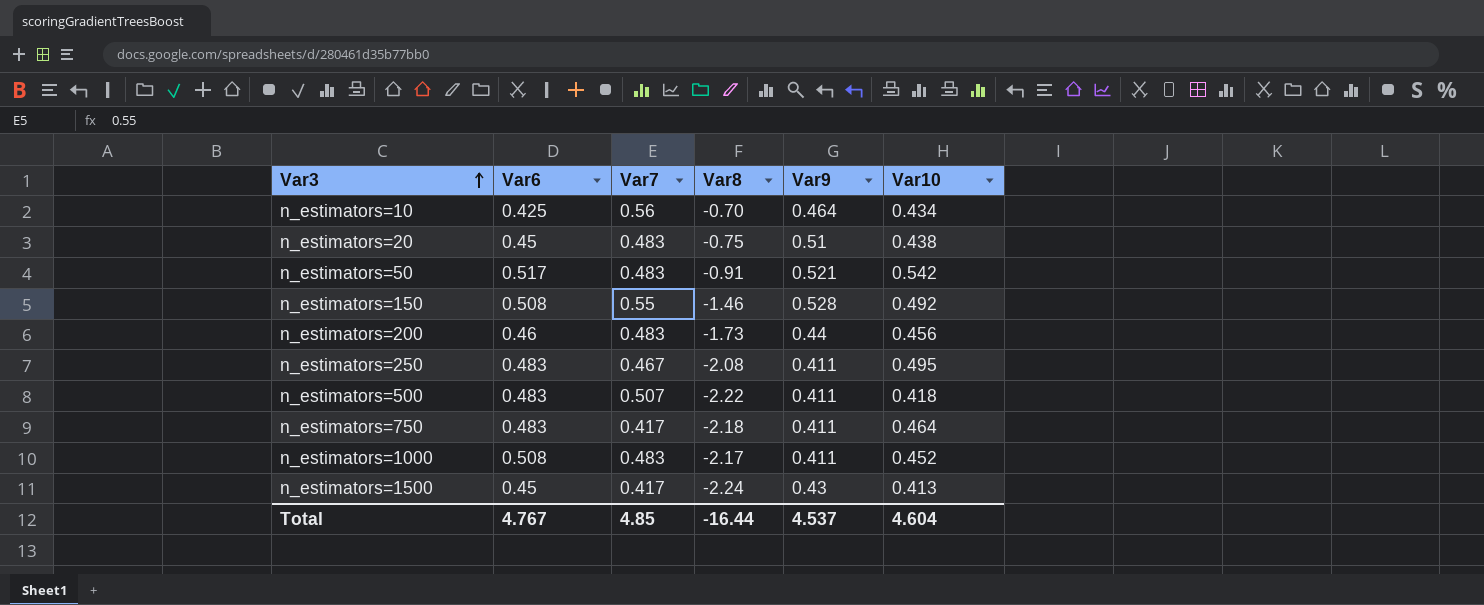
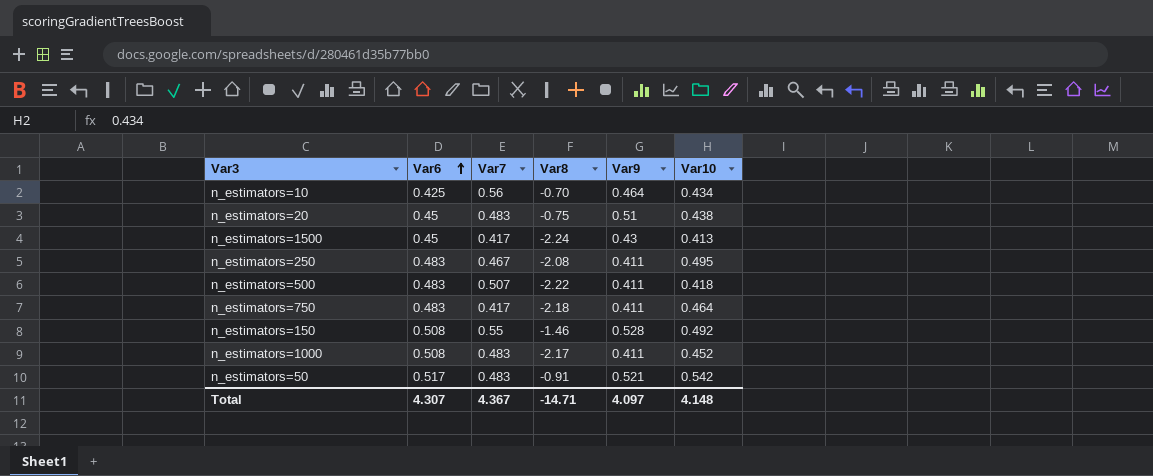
row order: Var3 ascending -> Var6 ascending
row n_estimators=200: 0.46 | 0.483 | -1.73 | 0.44 | 0.456 -> none
Total | Var6: 4.767 -> 4.307
Total | Var7: 4.85 -> 4.367
Total | Var8: -16.44 -> -14.71
Total | Var9: 4.537 -> 4.097
Total | Var10: 4.604 -> 4.148

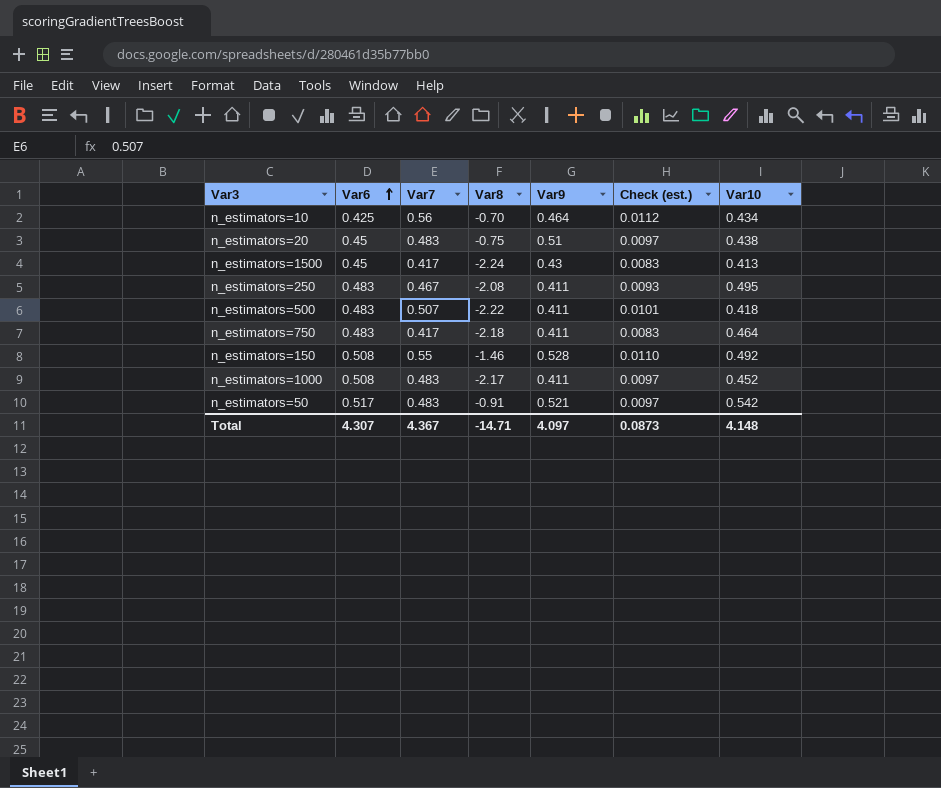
column Check (est.) | formula: none -> [Var7] * 0.02

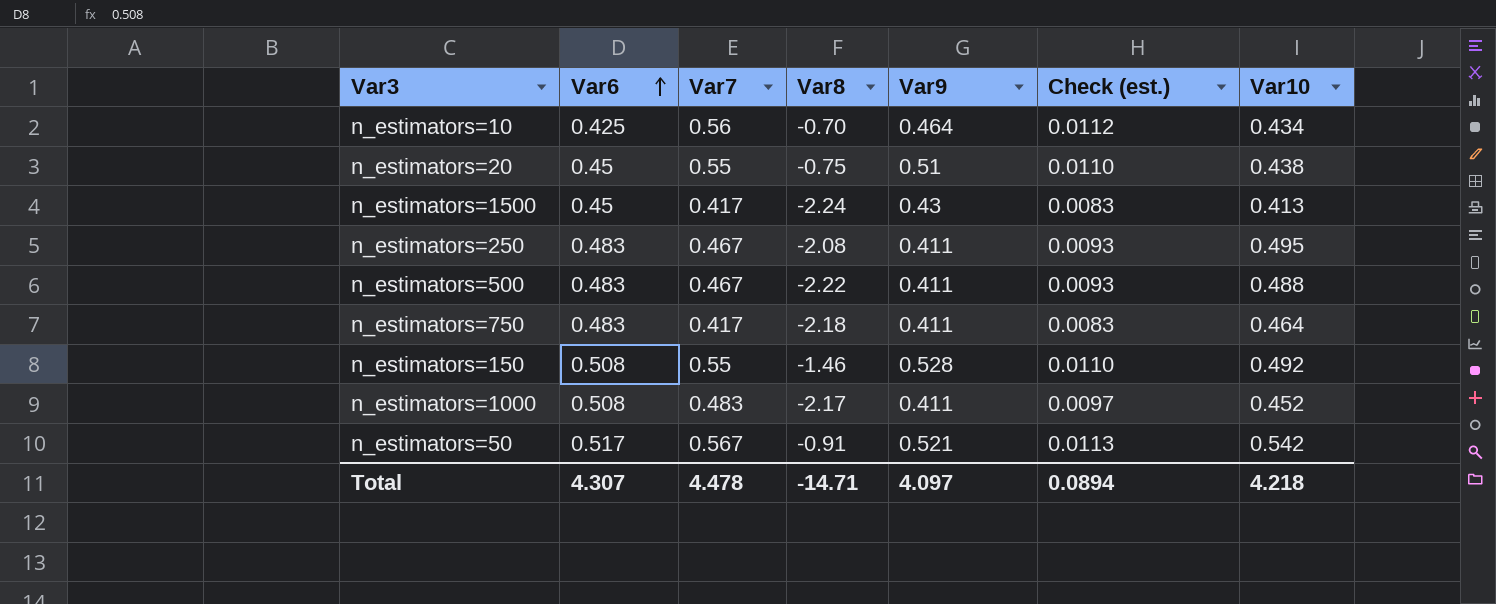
n_estimators=20 | Var7: 0.483 -> 0.55
n_estimators=20 | Check (est.): 0.0097 -> 0.0110
n_estimators=500 | Var7: 0.507 -> 0.467
n_estimators=500 | Check (est.): 0.0101 -> 0.0093
n_estimators=500 | Var10: 0.418 -> 0.488
n_estimators=50 | Var7: 0.483 -> 0.567
n_estimators=50 | Check (est.): 0.0097 -> 0.0113
Total | Var7: 4.367 -> 4.478
Total | Check (est.): 0.0873 -> 0.0894
Total | Var10: 4.148 -> 4.218

